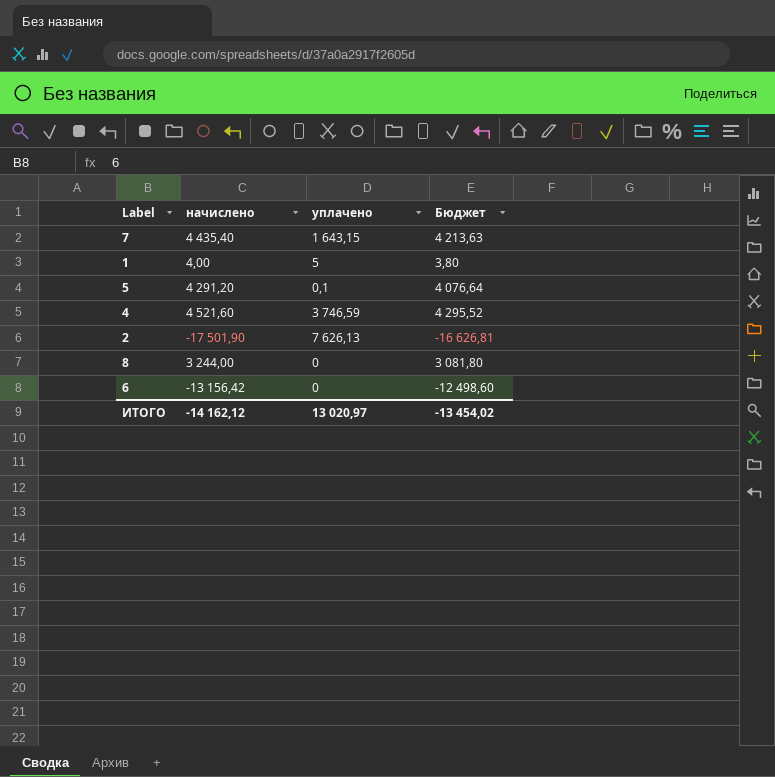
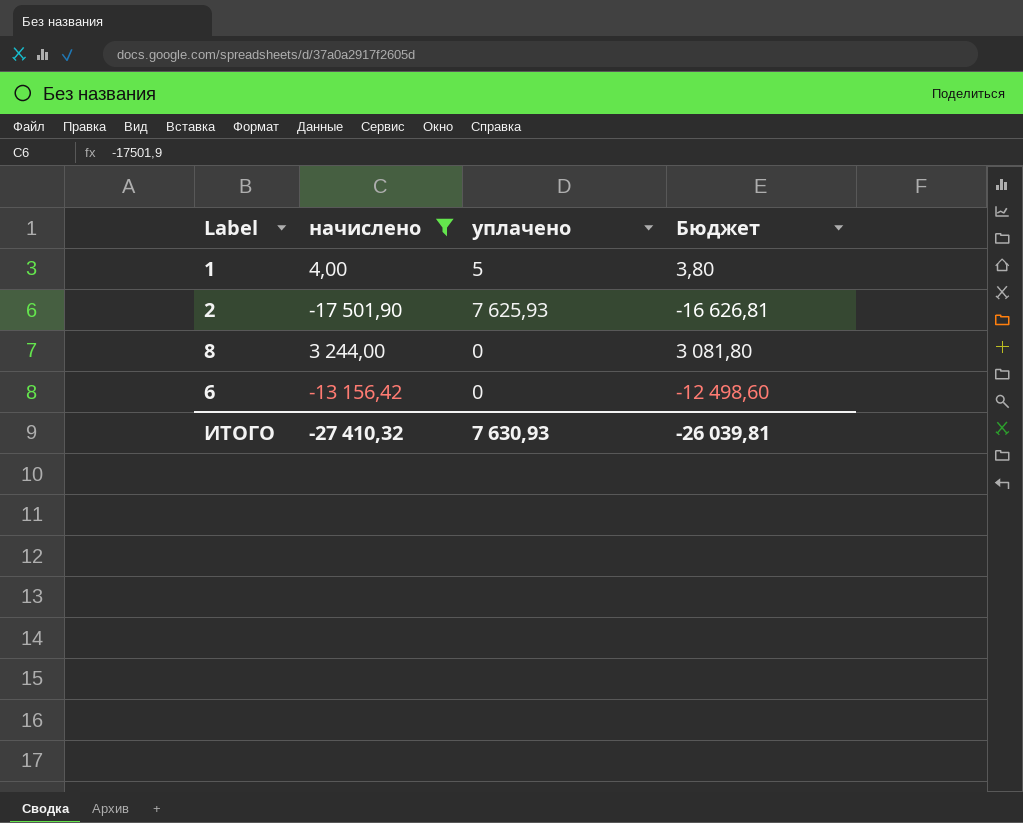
filter: none -> начислено <= 3 244,00
2 | уплачено: 7 626,13 -> 7 625,93
ИТОГО | начислено: -14 162,12 -> -27 410,32
ИТОГО | уплачено: 13 020,97 -> 7 630,93
ИТОГО | Бюджет: -13 454,02 -> -26 039,81

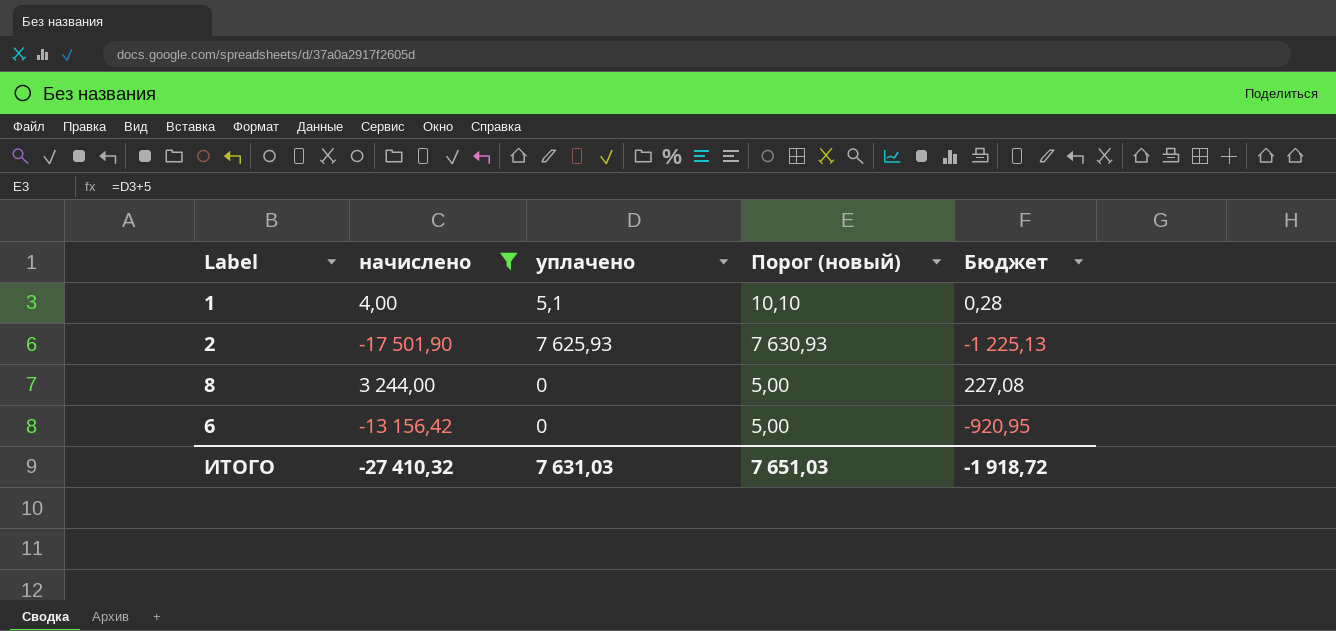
column Порог (новый) | formula: none -> [уплачено] + 5
column Бюджет | formula: [начислено] * 0,95 -> [начислено] * 0,07
1 | уплачено: 5 -> 5,1
ИТОГО | уплачено: 7 630,93 -> 7 631,03
ИТОГО | Бюджет: -26 039,81 -> -1 918,72

